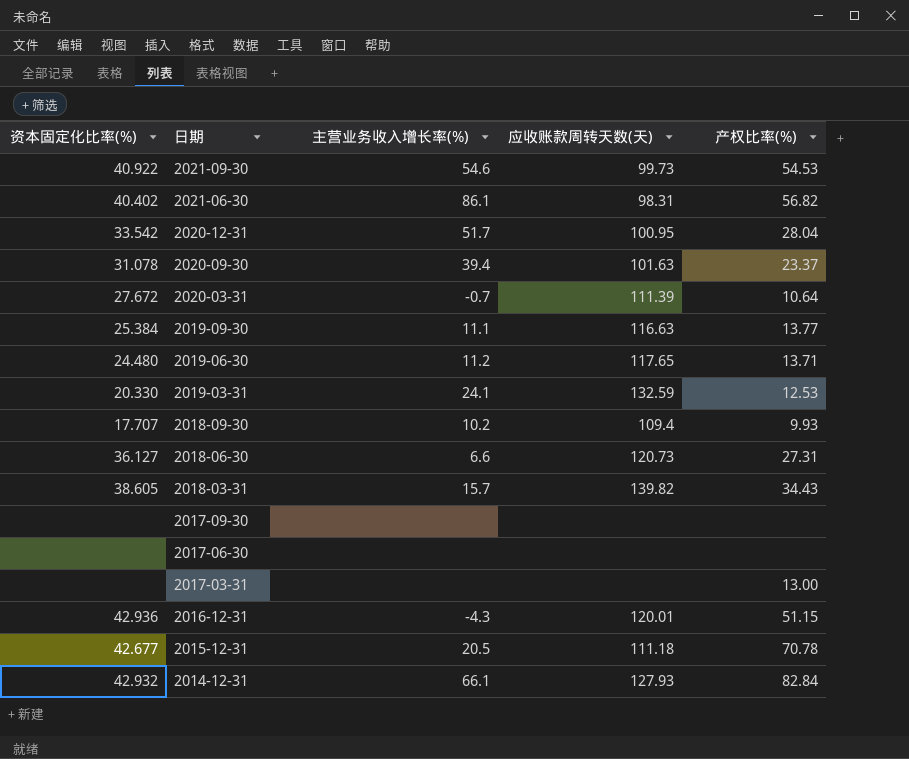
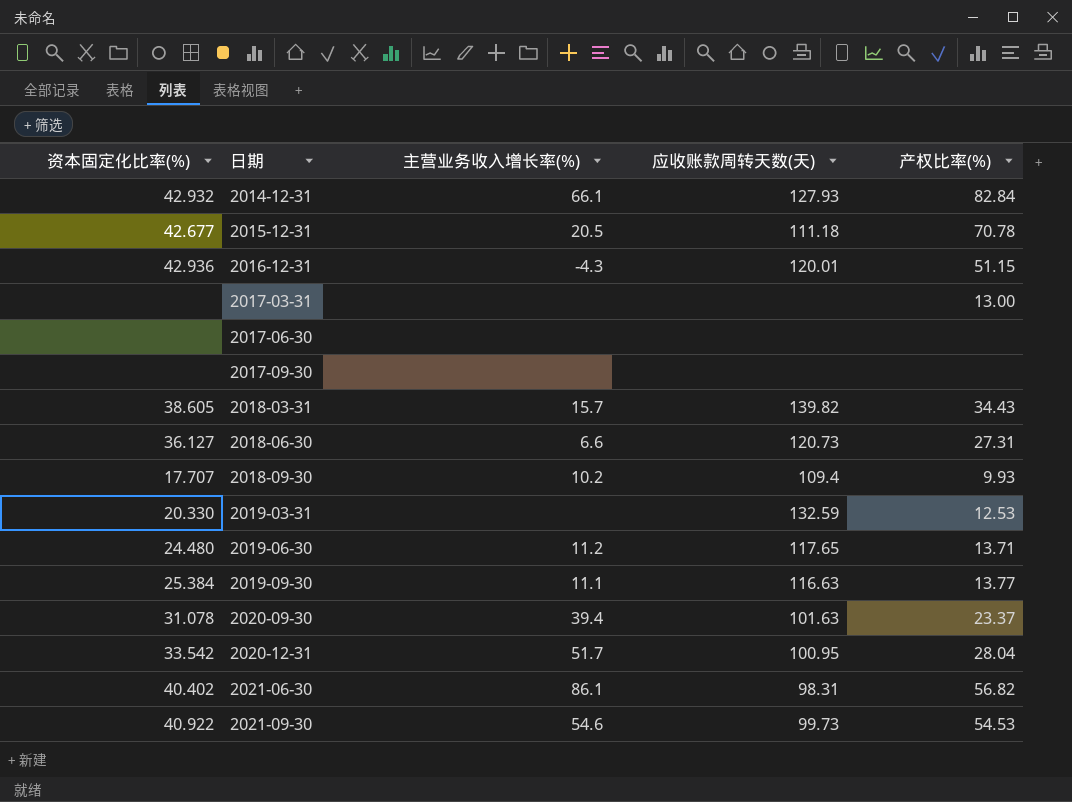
row order: 日期 descending -> 日期 ascending
row 2020-03-31: 27.672 | -0.7 | 111.39 | 10.64 -> none
2019-03-31 | 主营业务收入增长率(%): 24.1 -> none

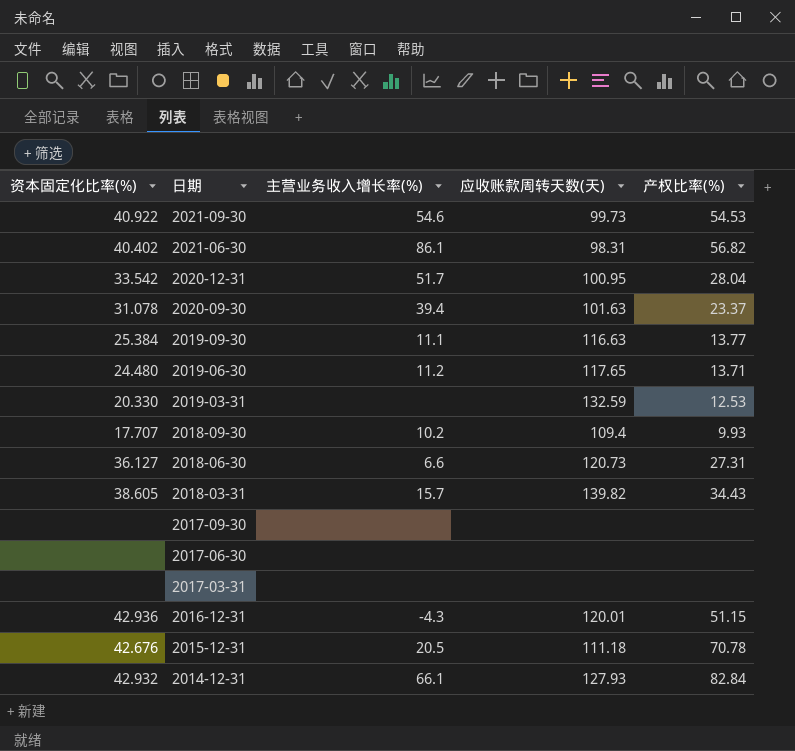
row order: 日期 ascending -> 日期 descending
2017-03-31 | 产权比率(%): 13.00 -> none
2015-12-31 | 资本固定化比率(%): 42.677 -> 42.676

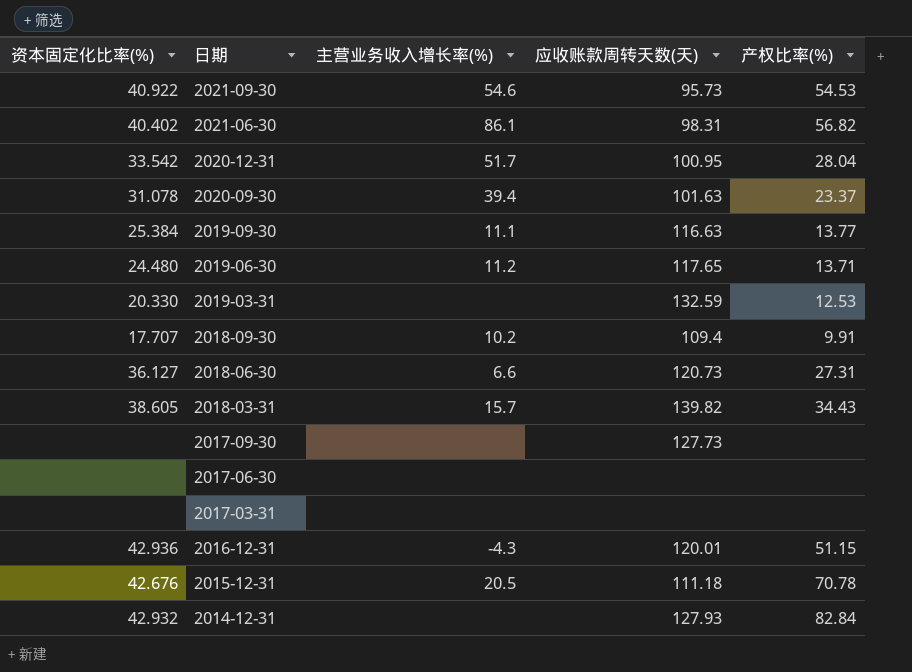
2021-09-30 | 应收账款周转天数(天): 99.73 -> 95.73
2018-09-30 | 产权比率(%): 9.93 -> 9.91
2017-09-30 | 应收账款周转天数(天): none -> 127.73
2014-12-31 | 主营业务收入增长率(%): 66.1 -> none

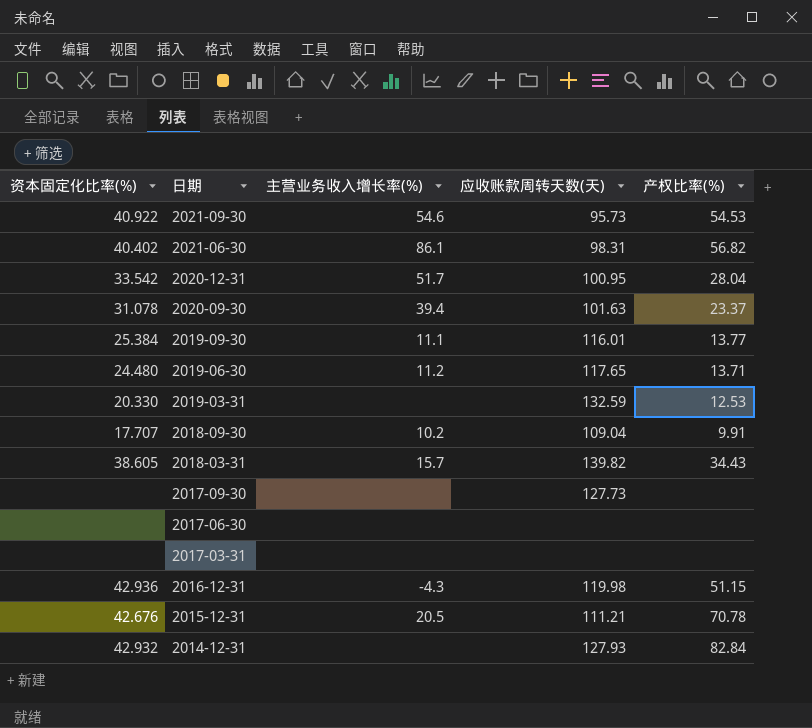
row 2018-06-30: 36.127 | 6.6 | 120.73 | 27.31 -> none
2019-09-30 | 应收账款周转天数(天): 116.63 -> 116.01
2018-09-30 | 应收账款周转天数(天): 109.4 -> 109.04
2016-12-31 | 应收账款周转天数(天): 120.01 -> 119.98
2015-12-31 | 应收账款周转天数(天): 111.18 -> 111.21

